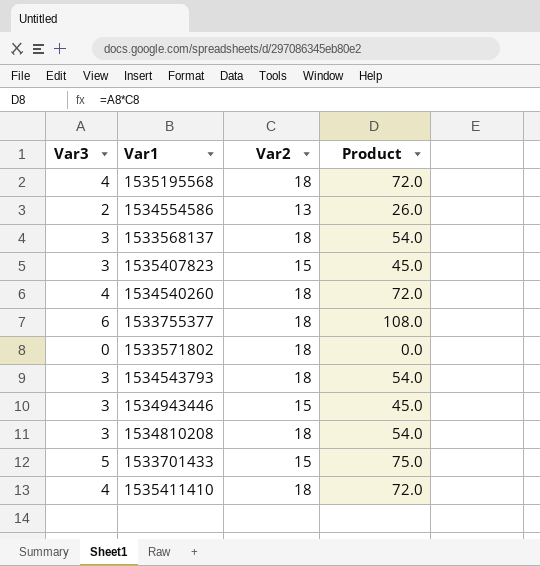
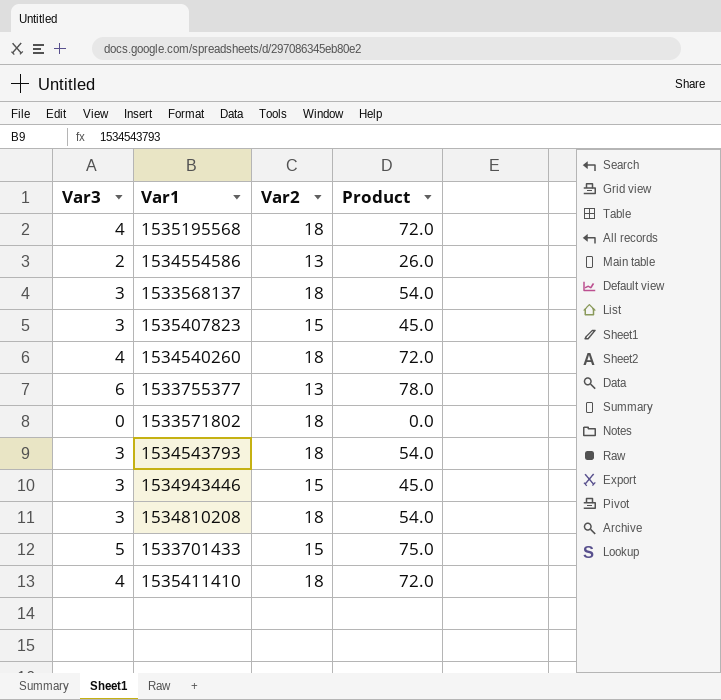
1533755377 | Var2: 18 -> 13
1533755377 | Product: 108.0 -> 78.0

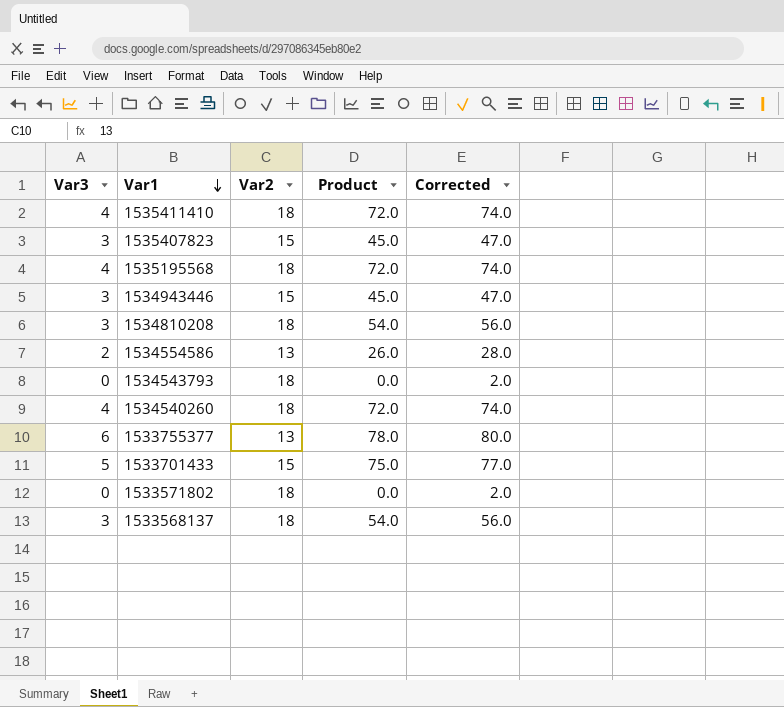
row order: none -> Var1 descending
column Corrected | formula: none -> [Product] + 2
1534543793 | Var3: 3 -> 0
1534543793 | Product: 54.0 -> 0.0

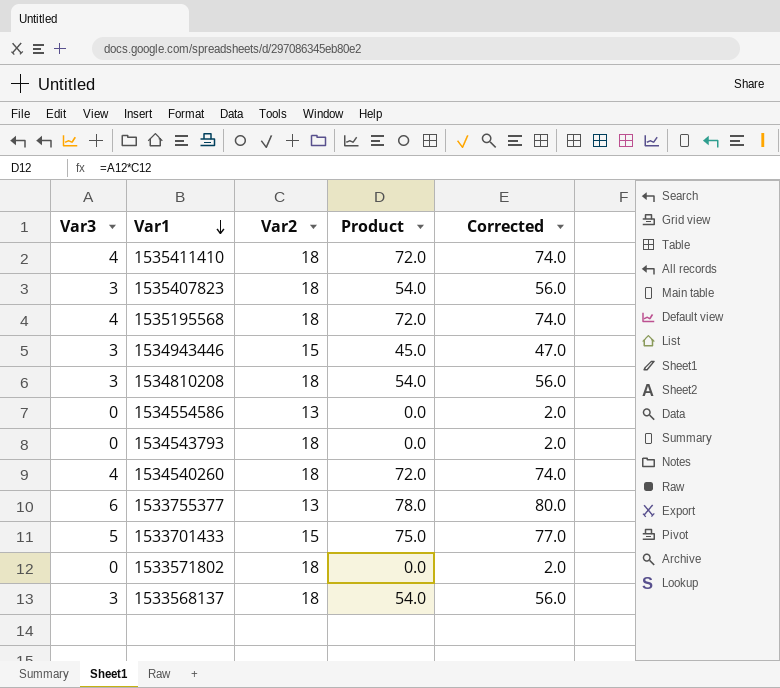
1535407823 | Var2: 15 -> 18
1535407823 | Product: 45.0 -> 54.0
1535407823 | Corrected: 47.0 -> 56.0
1534554586 | Var3: 2 -> 0
1534554586 | Product: 26.0 -> 0.0
1534554586 | Corrected: 28.0 -> 2.0

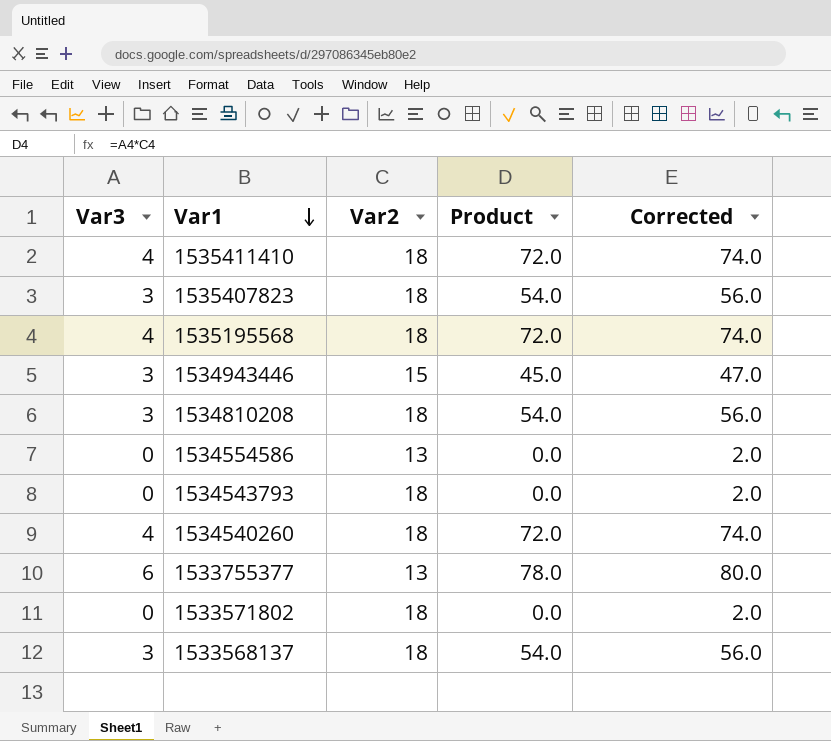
row 1533701433: 5 | 15 | 75.0 | 77.0 -> none

